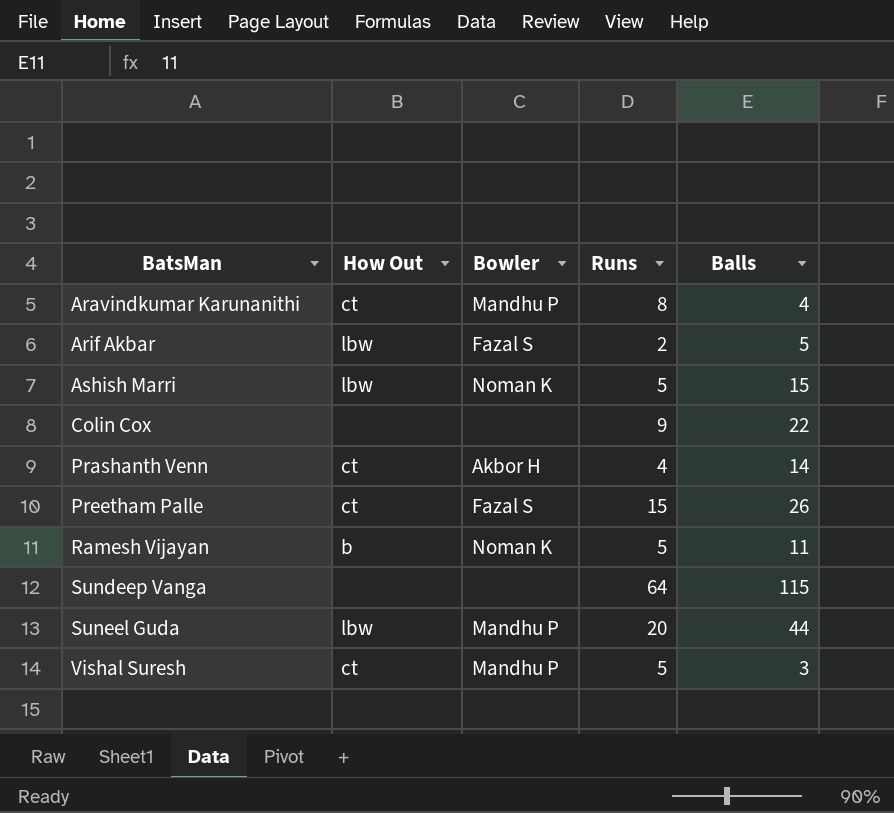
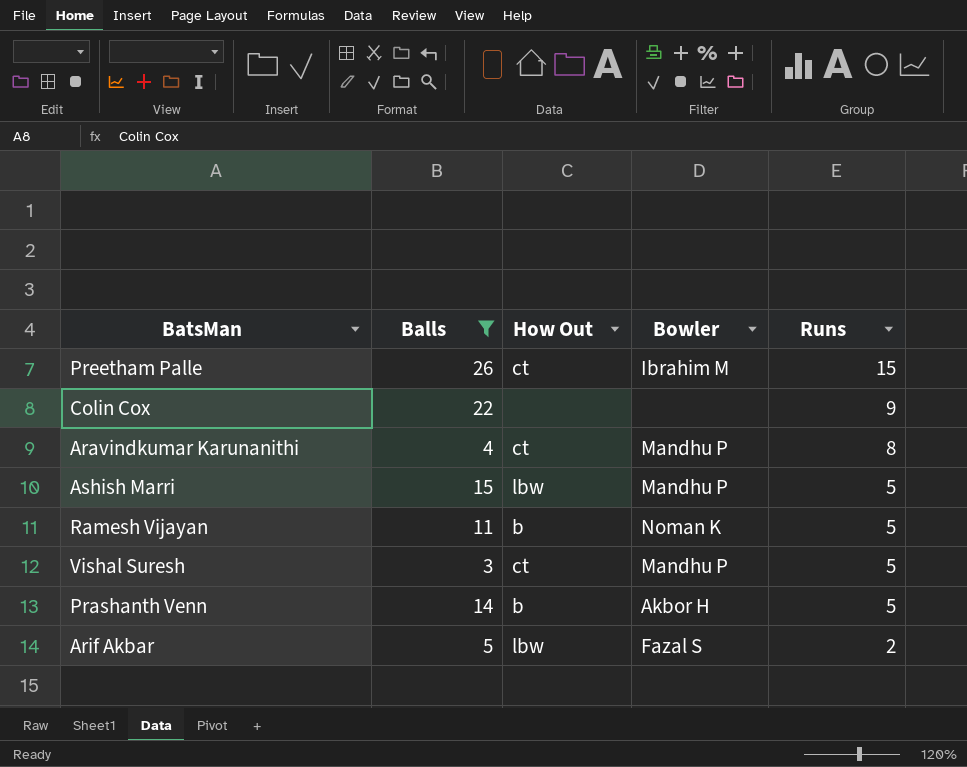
filter: none -> Balls <= 26
row order: BatsMan ascending -> Runs descending
column Balls | position: 5 -> 2
Preetham Palle | Bowler: Fazal S -> Ibrahim M
Ashish Marri | Bowler: Noman K -> Mandhu P
Prashanth Venn | How Out: ct -> b
Prashanth Venn | Runs: 4 -> 5

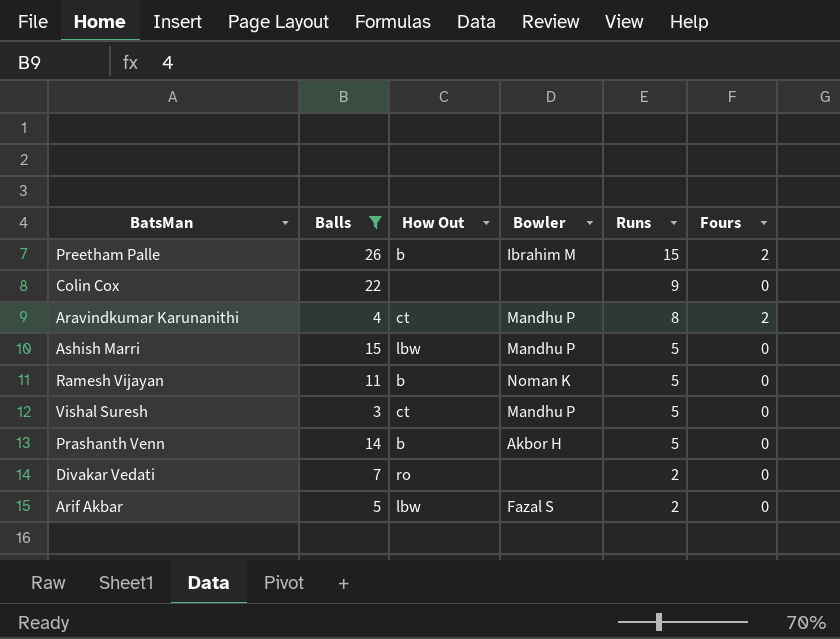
column Fours | position: none -> 6
Preetham Palle | How Out: ct -> b
row Divakar Vedati: none -> 7 | ro | none | 2 | 0

